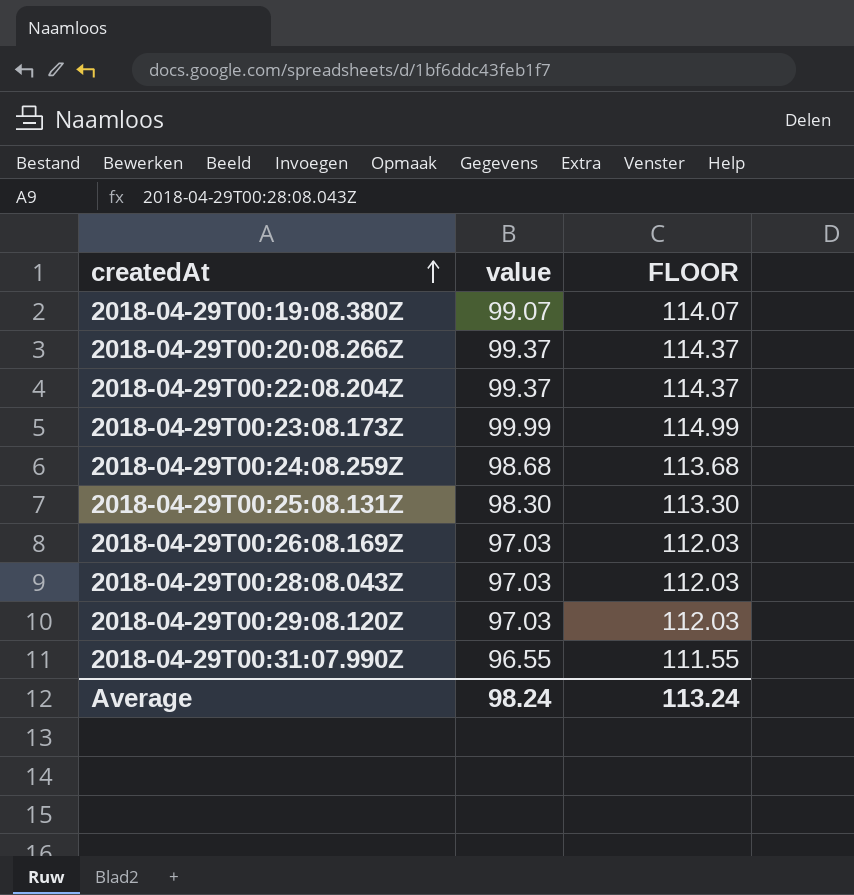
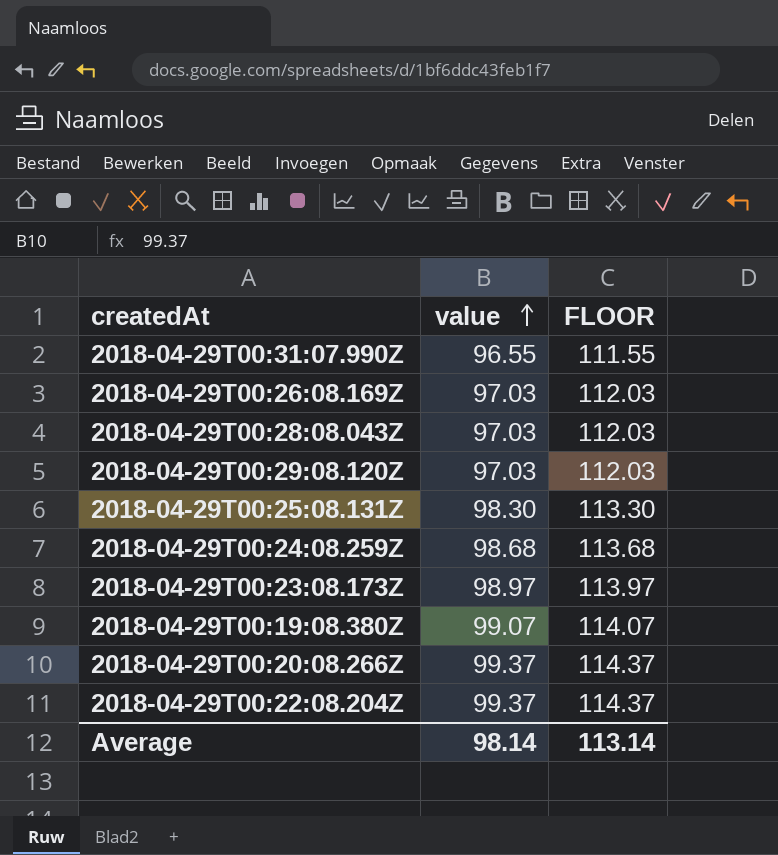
row order: createdAt ascending -> value ascending
2018-04-29T00:23:08.173Z | value: 99.99 -> 98.97
2018-04-29T00:23:08.173Z | FLOOR: 114.99 -> 113.97
Average | value: 98.24 -> 98.14
Average | FLOOR: 113.24 -> 113.14

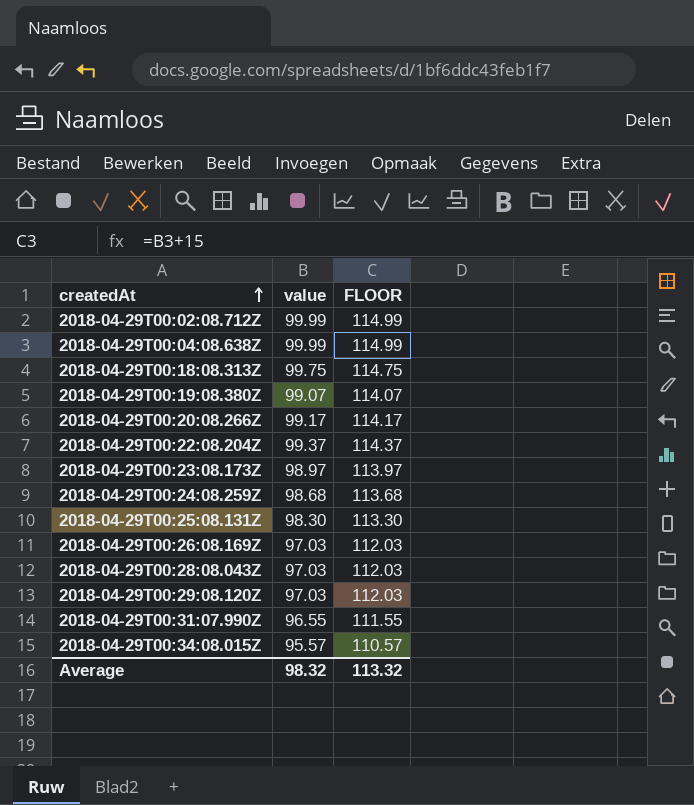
row order: value ascending -> createdAt ascending
row 2018-04-29T00:02:08.712Z: none -> 99.99 | 114.99
row 2018-04-29T00:04:08.638Z: none -> 99.99 | 114.99
row 2018-04-29T00:18:08.313Z: none -> 99.75 | 114.75
2018-04-29T00:20:08.266Z | value: 99.37 -> 99.17
2018-04-29T00:20:08.266Z | FLOOR: 114.37 -> 114.17
row 2018-04-29T00:34:08.015Z: none -> 95.57 | 110.57
Average | value: 98.14 -> 98.32
Average | FLOOR: 113.14 -> 113.32

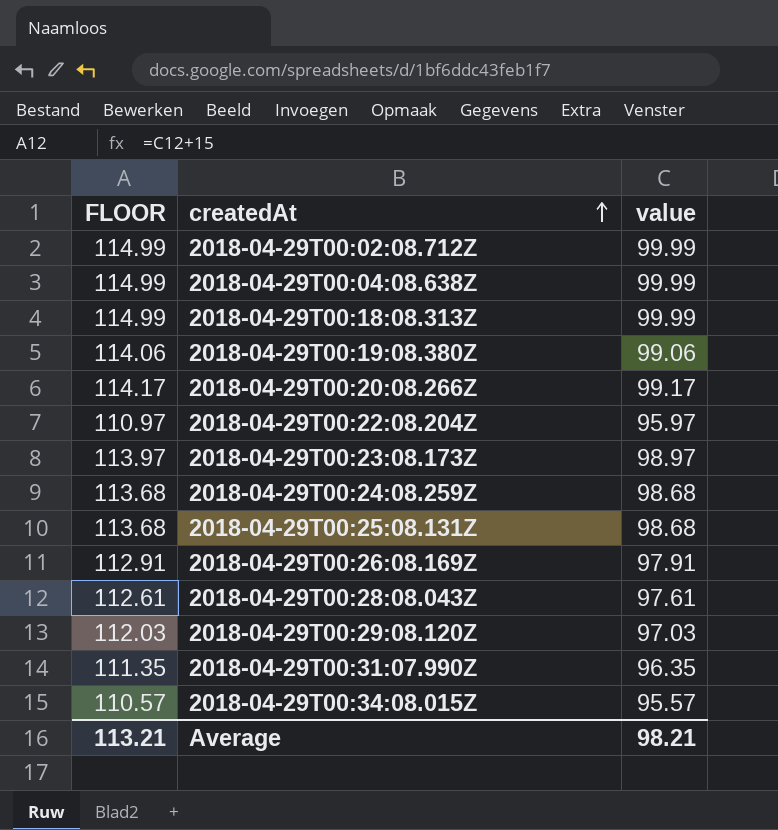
column FLOOR | position: 3 -> 1
2018-04-29T00:18:08.313Z | FLOOR: 114.75 -> 114.99
2018-04-29T00:18:08.313Z | value: 99.75 -> 99.99
2018-04-29T00:19:08.380Z | FLOOR: 114.07 -> 114.06
2018-04-29T00:19:08.380Z | value: 99.07 -> 99.06
2018-04-29T00:22:08.204Z | FLOOR: 114.37 -> 110.97
2018-04-29T00:22:08.204Z | value: 99.37 -> 95.97
2018-04-29T00:25:08.131Z | FLOOR: 113.30 -> 113.68
2018-04-29T00:25:08.131Z | value: 98.30 -> 98.68
2018-04-29T00:26:08.169Z | FLOOR: 112.03 -> 112.91
2018-04-29T00:26:08.169Z | value: 97.03 -> 97.91
2018-04-29T00:28:08.043Z | FLOOR: 112.03 -> 112.61
2018-04-29T00:28:08.043Z | value: 97.03 -> 97.61
2018-04-29T00:31:07.990Z | FLOOR: 111.55 -> 111.35
2018-04-29T00:31:07.990Z | value: 96.55 -> 96.35
Average | FLOOR: 113.32 -> 113.21
Average | value: 98.32 -> 98.21

